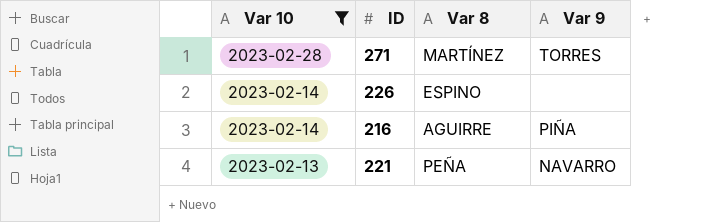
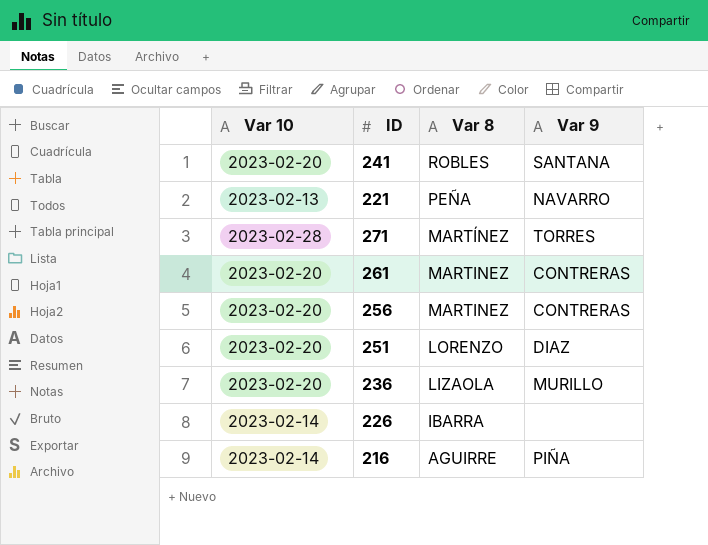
filter: Var 10 != 2023-02-20 -> none
row order: Var 10 descending -> Var 8 descending
226 | Var 8: ESPINO -> IBARRA

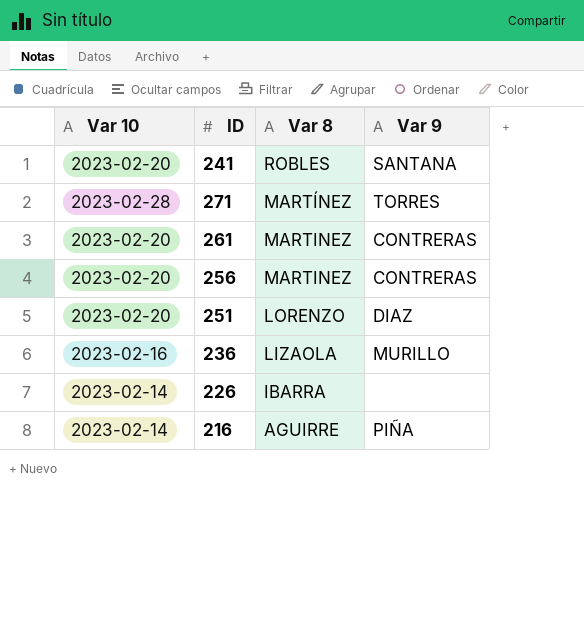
row 221: 2023-02-13 | PEÑA | NAVARRO -> none
236 | Var 10: 2023-02-20 -> 2023-02-16

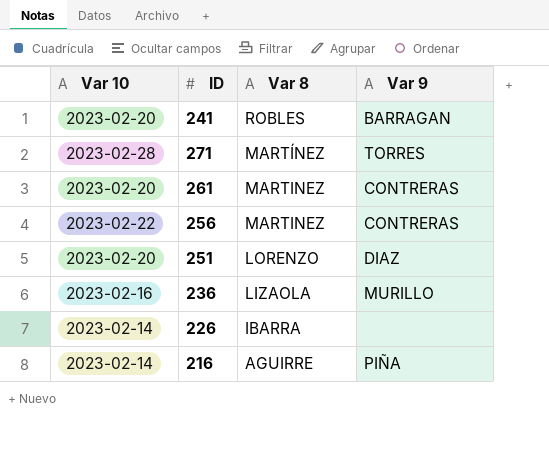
241 | Var 9: SANTANA -> BARRAGAN
256 | Var 10: 2023-02-20 -> 2023-02-22

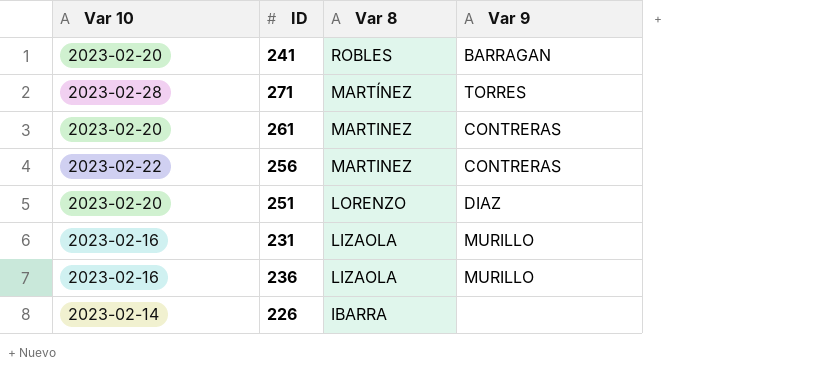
row 216: 2023-02-14 | AGUIRRE | PIÑA -> none
row 231: none -> 2023-02-16 | LIZAOLA | MURILLO

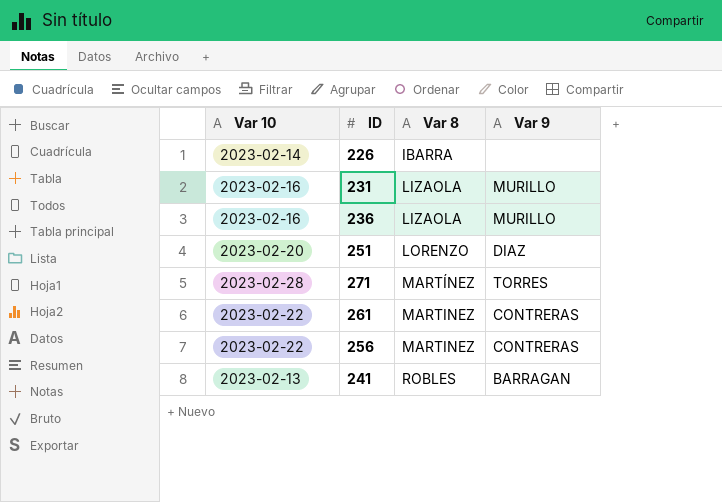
row order: Var 8 descending -> Var 8 ascending
261 | Var 10: 2023-02-20 -> 2023-02-22
241 | Var 10: 2023-02-20 -> 2023-02-13

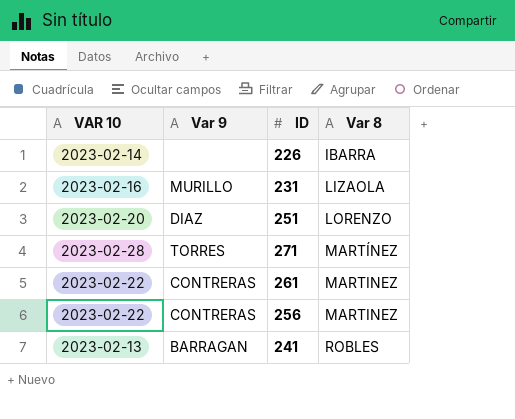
column name: Var 10 -> VAR 10
column Var 9 | position: 4 -> 2
row 236: 2023-02-16 | LIZAOLA | MURILLO -> none

